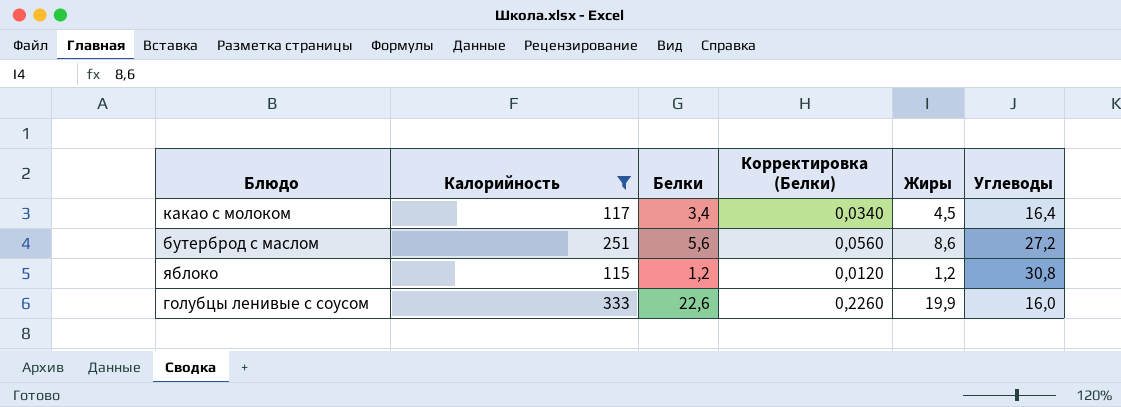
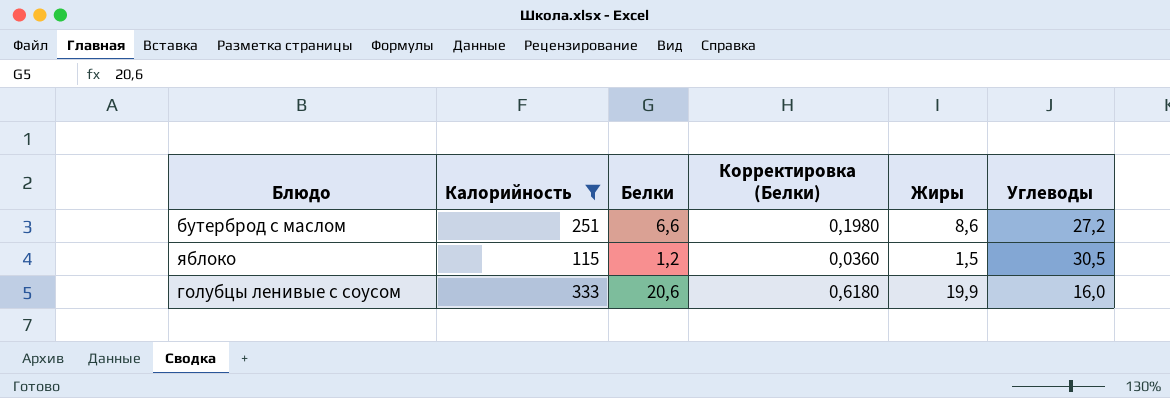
column Корректировка (Белки) | formula: [Белки] * 0,01 -> [Белки] * 0,03
row какао с молоком: 117 | 3,4 | 0,0340 | 4,5 | 16,4 -> none
бутерброд с маслом | Белки: 5,6 -> 6,6
яблоко | Жиры: 1,2 -> 1,5
яблоко | Углеводы: 30,8 -> 30,5
голубцы ленивые с соусом | Белки: 22,6 -> 20,6

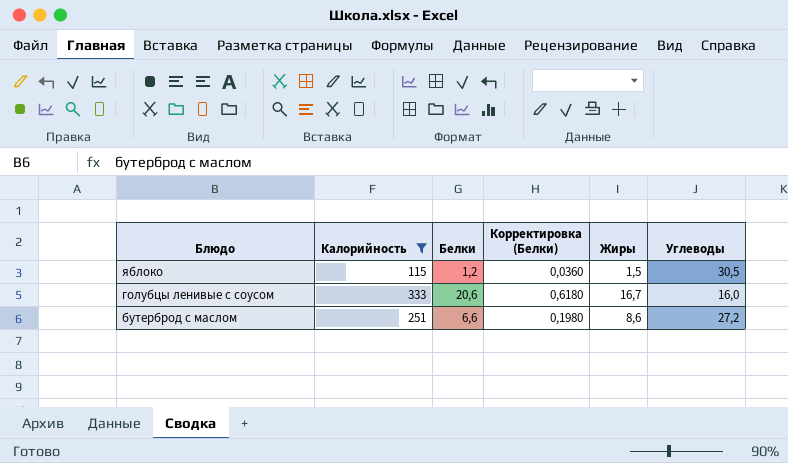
row order: none -> Блюдо descending
голубцы ленивые с соусом | Жиры: 19,9 -> 16,7

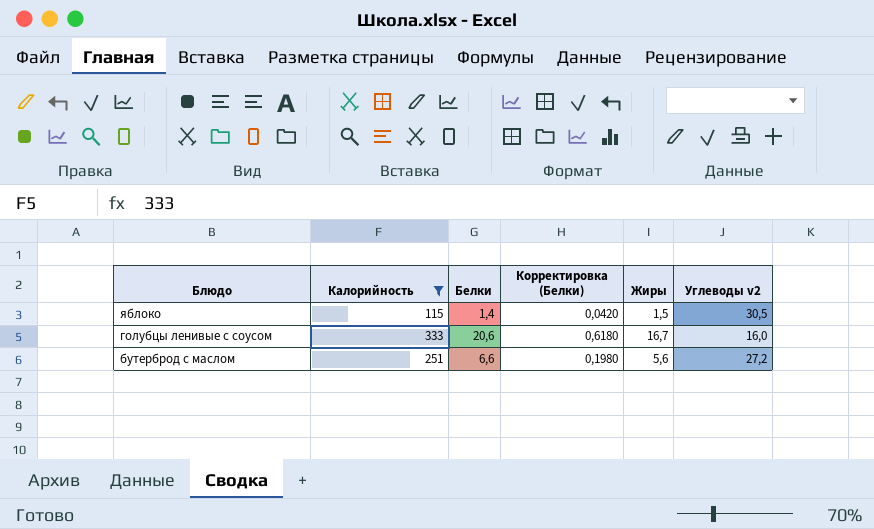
column name: Углеводы -> Углеводы v2
яблоко | Белки: 1,2 -> 1,4
яблоко | Корректировка (Белки): 0,0360 -> 0,0420
бутерброд с маслом | Жиры: 8,6 -> 5,6

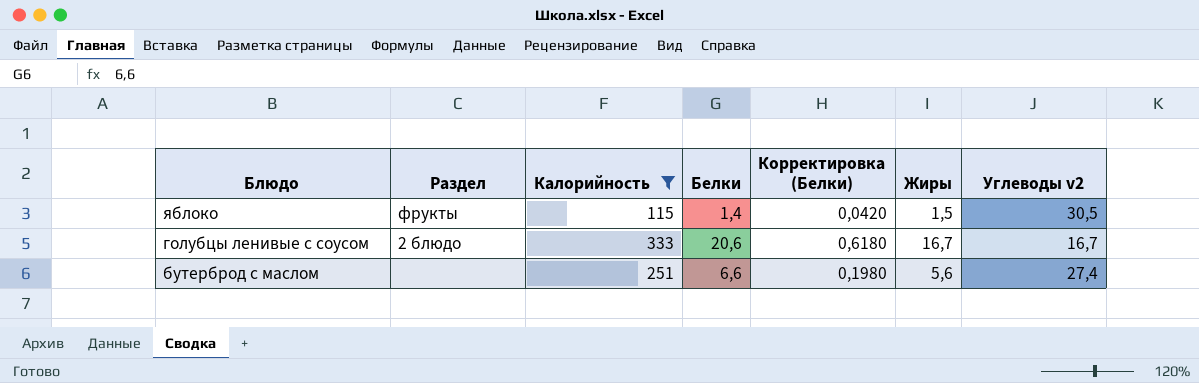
column Раздел | position: none -> 2
голубцы ленивые с соусом | Углеводы v2: 16,0 -> 16,7
бутерброд с маслом | Углеводы v2: 27,2 -> 27,4

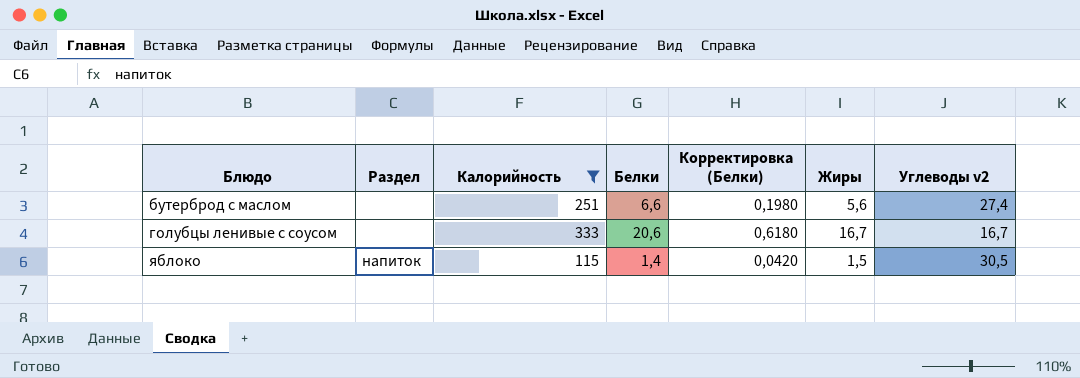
row order: Блюдо descending -> Блюдо ascending
голубцы ленивые с соусом | Раздел: 2 блюдо -> none
яблоко | Раздел: фрукты -> напиток

